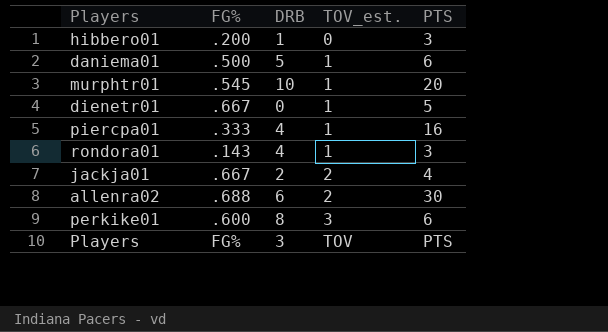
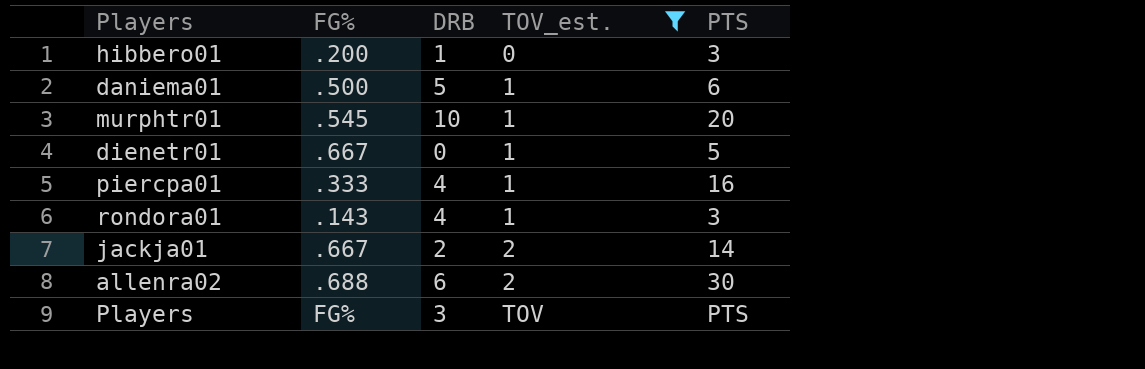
filter: none -> TOV_est. != 3
jackja01 | PTS: 4 -> 14

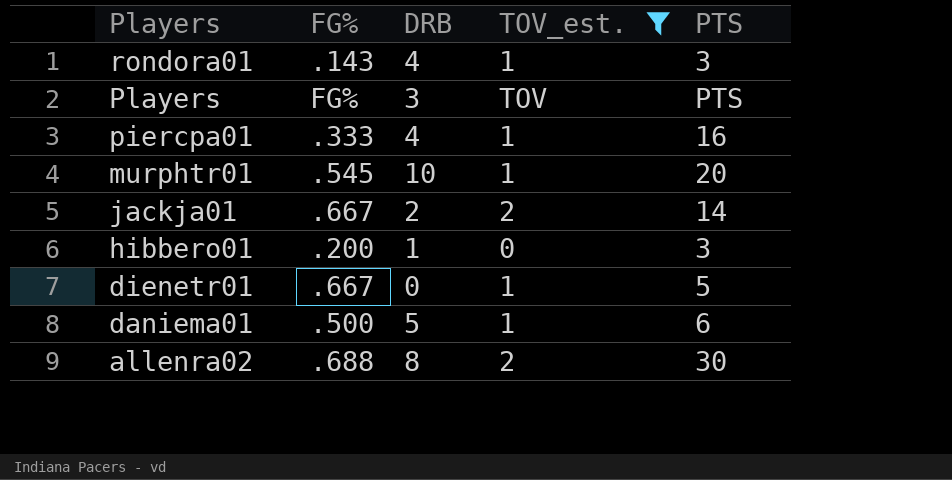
row order: TOV_est. ascending -> Players descending
allenra02 | DRB: 6 -> 8

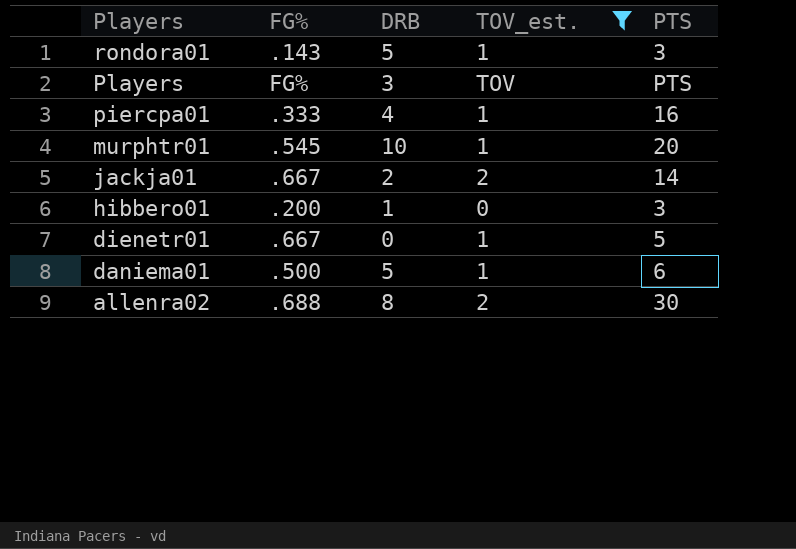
rondora01 | DRB: 4 -> 5

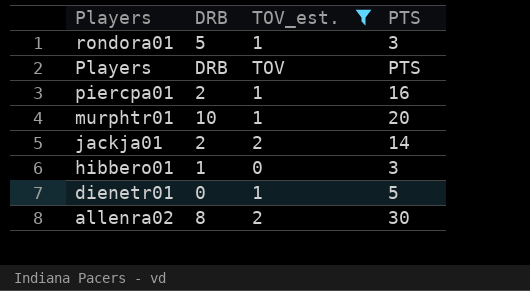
column FG% | position: 2 -> none
row daniema01: .500 | 5 | 1 | 6 -> none
Players | DRB: 3 -> DRB
piercpa01 | DRB: 4 -> 2

